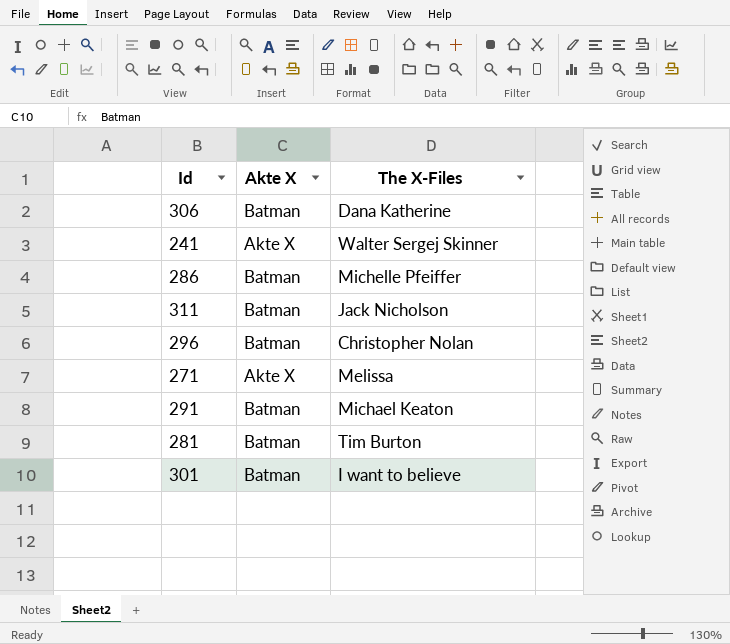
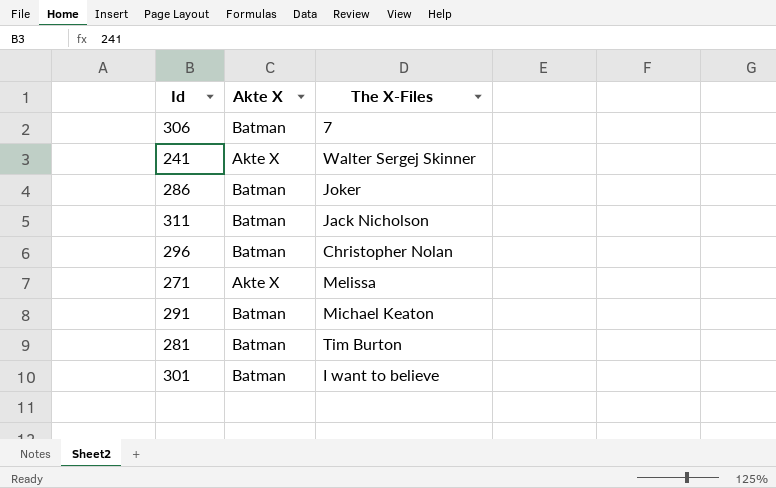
306 | The X-Files: Dana Katherine -> 7
286 | The X-Files: Michelle Pfeiffer -> Joker

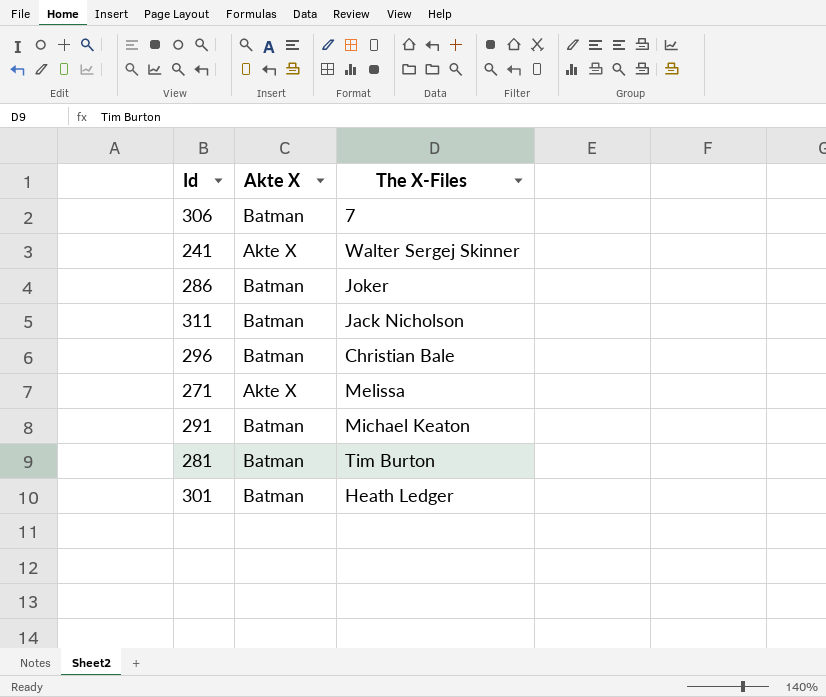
296 | The X-Files: Christopher Nolan -> Christian Bale
301 | The X-Files: I want to believe -> Heath Ledger

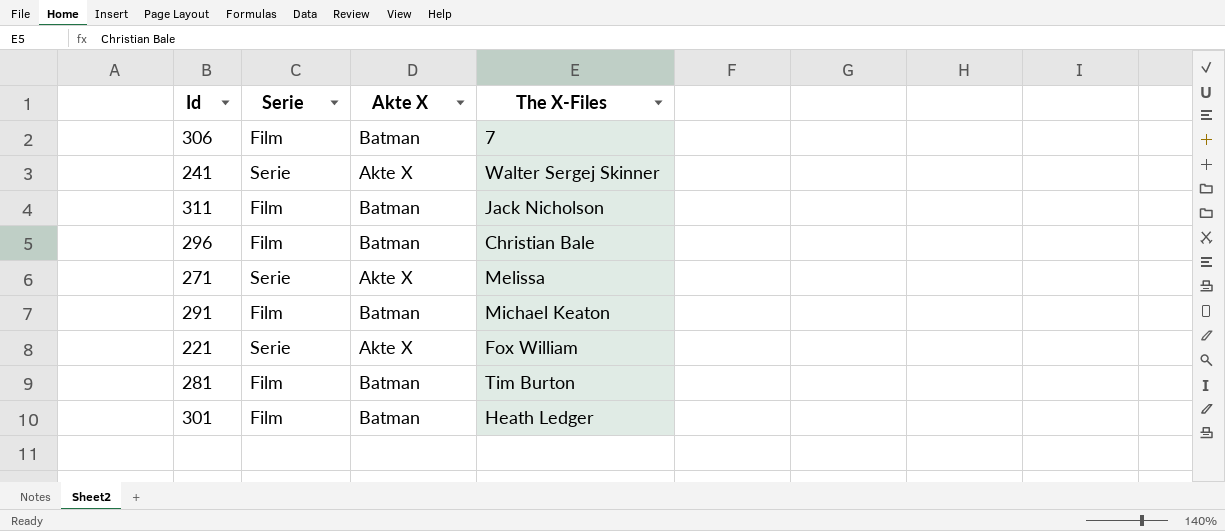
column Serie | position: none -> 2
row 286: Batman | Joker -> none
row 221: none -> Serie | Akte X | Fox William

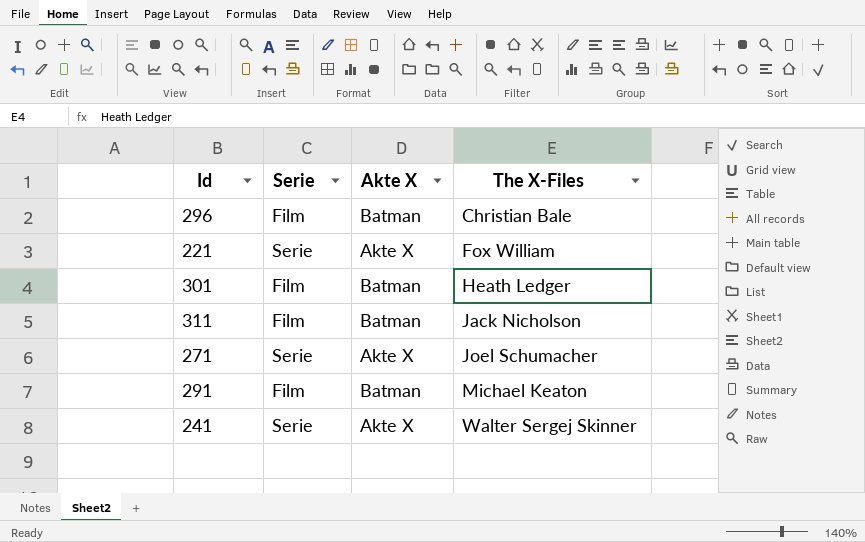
row order: none -> The X-Files ascending
row 306: Film | Batman | 7 -> none
row 281: Film | Batman | Tim Burton -> none
271 | The X-Files: Melissa -> Joel Schumacher

